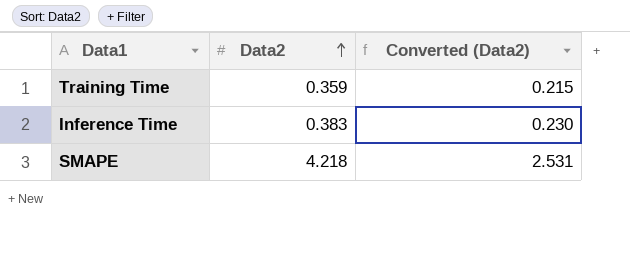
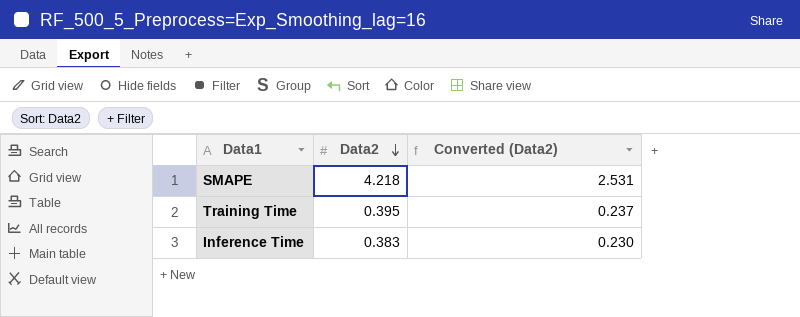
row order: Data2 ascending -> Data2 descending
Training Time | Data2: 0.359 -> 0.395
Training Time | Converted (Data2): 0.215 -> 0.237

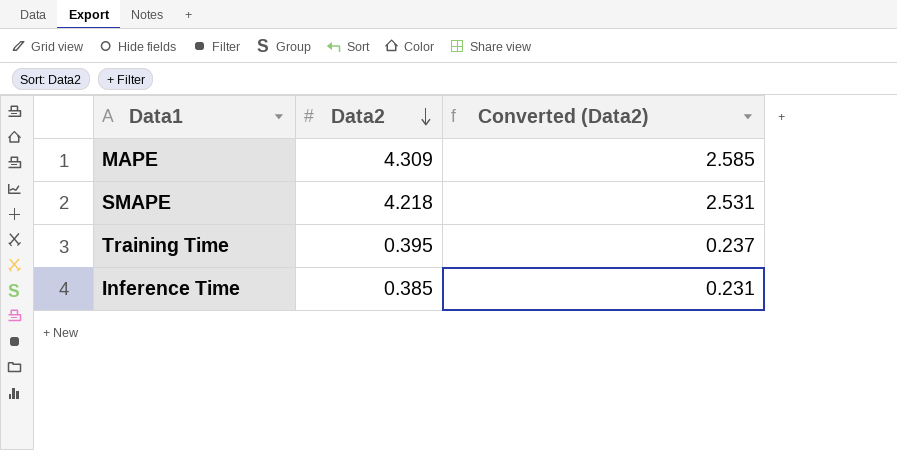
row MAPE: none -> 4.309 | 2.585
Inference Time | Data2: 0.383 -> 0.385
Inference Time | Converted (Data2): 0.230 -> 0.231

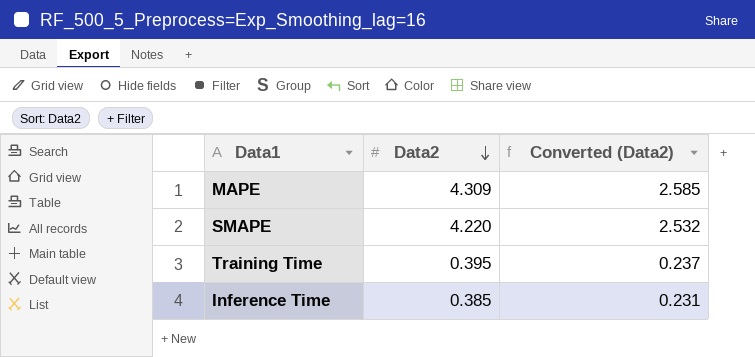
SMAPE | Data2: 4.218 -> 4.220
SMAPE | Converted (Data2): 2.531 -> 2.532

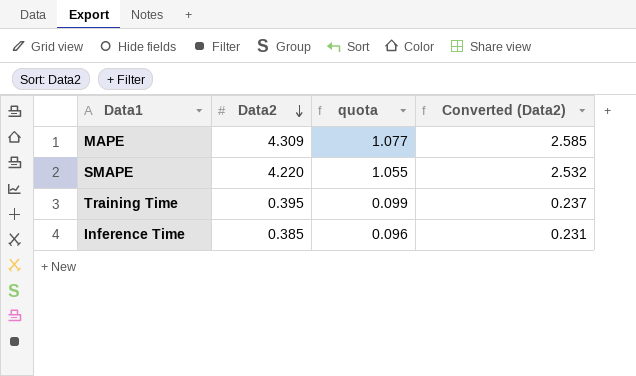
column quota | formula: none -> [Data2] * 0.25

